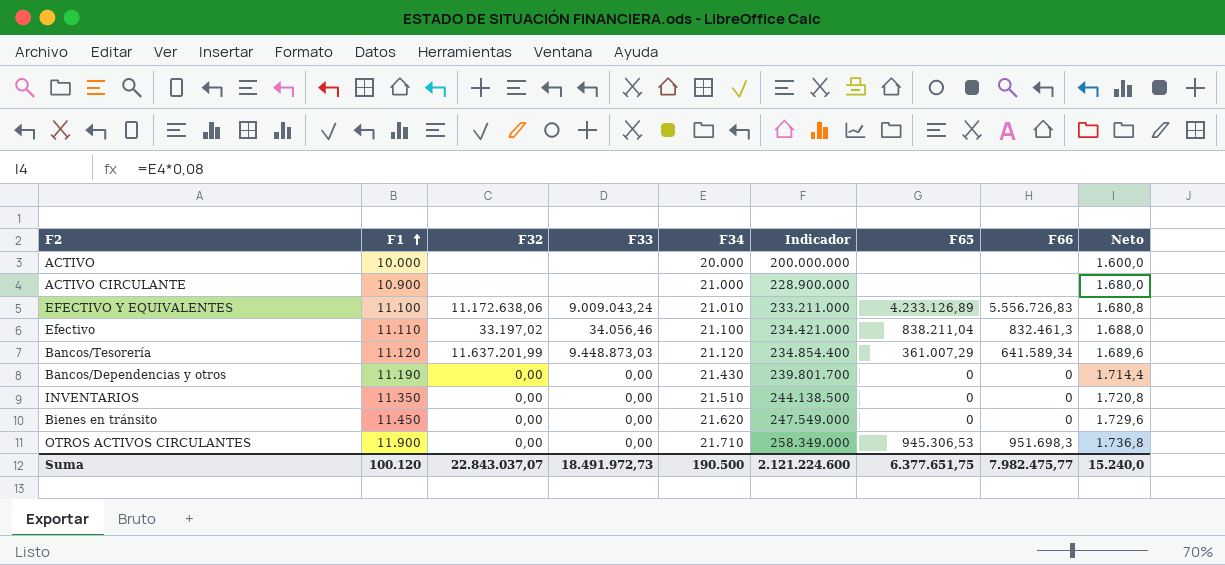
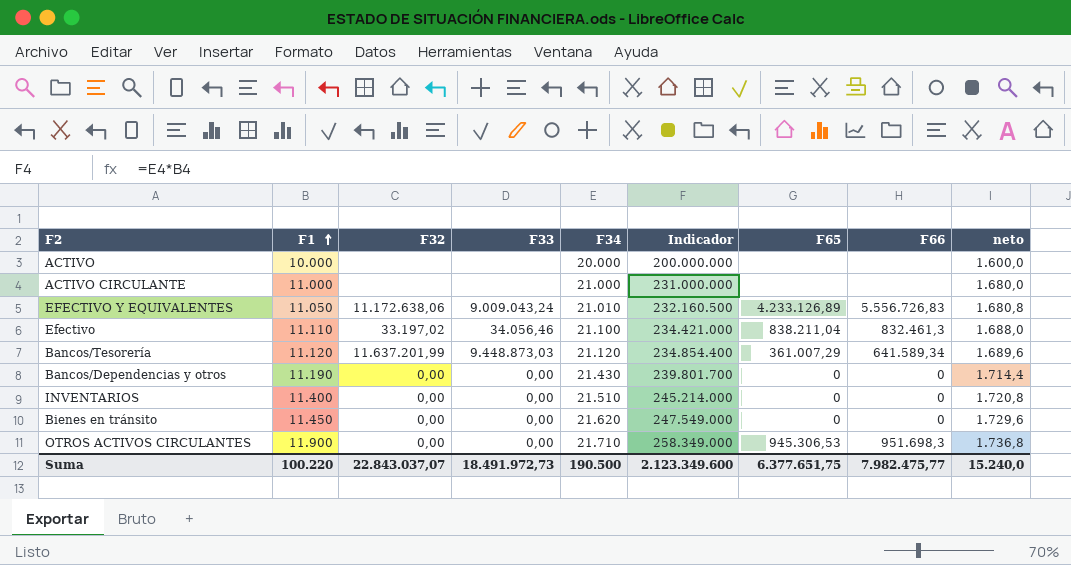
column name: Neto -> neto
ACTIVO CIRCULANTE | F1: 10.900 -> 11.000
ACTIVO CIRCULANTE | Indicador: 228.900.000 -> 231.000.000
EFECTIVO Y EQUIVALENTES | F1: 11.100 -> 11.050
EFECTIVO Y EQUIVALENTES | Indicador: 233.211.000 -> 232.160.500
INVENTARIOS | F1: 11.350 -> 11.400
INVENTARIOS | Indicador: 244.138.500 -> 245.214.000
Suma | F1: 100.120 -> 100.220
Suma | Indicador: 2.121.224.600 -> 2.123.349.600

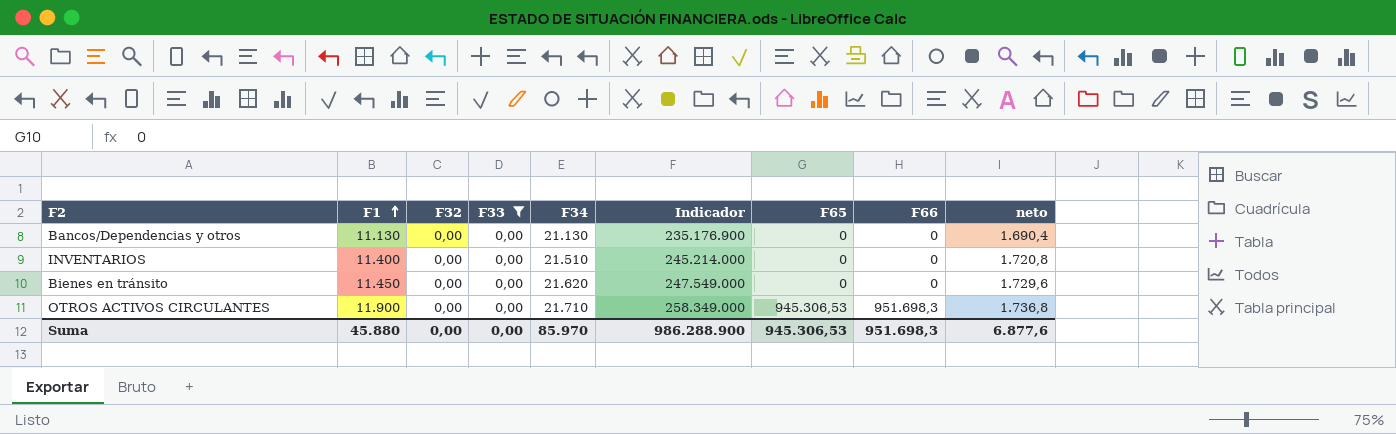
filter: none -> F33 = 0,00
Bancos/Dependencias y otros | F1: 11.190 -> 11.130
Bancos/Dependencias y otros | F34: 21.430 -> 21.130
Bancos/Dependencias y otros | Indicador: 239.801.700 -> 235.176.900
Bancos/Dependencias y otros | neto: 1.714,4 -> 1.690,4
Suma | F1: 100.220 -> 45.880
Suma | F32: 22.843.037,07 -> 0,00
Suma | F33: 18.491.972,73 -> 0,00
Suma | F34: 190.500 -> 85.970
Suma | Indicador: 2.123.349.600 -> 986.288.900
Suma | F65: 6.377.651,75 -> 945.306,53
Suma | F66: 7.982.475,77 -> 951.698,3
Suma | neto: 15.240,0 -> 6.877,6

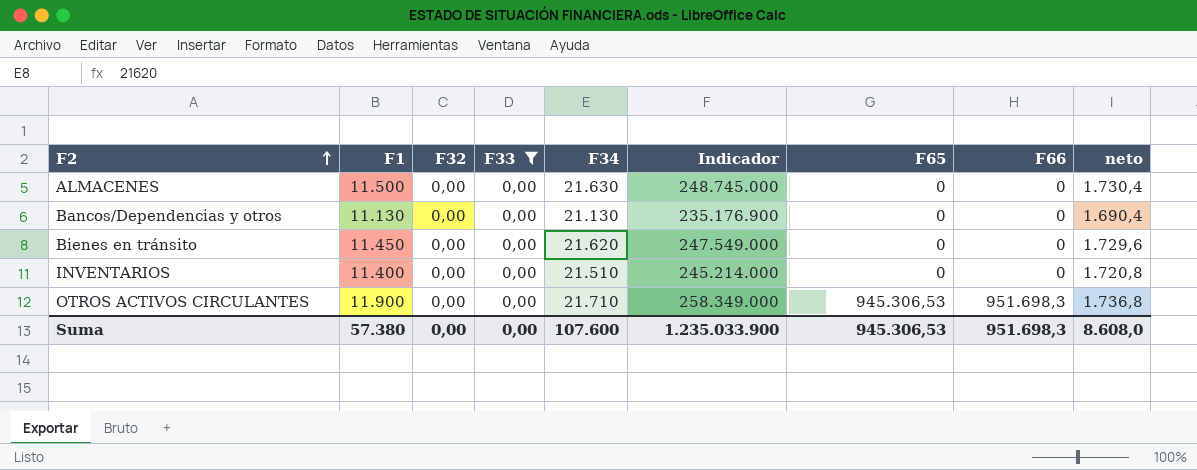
row order: F1 ascending -> F2 ascending
row ALMACENES: none -> 11.500 | 0,00 | 0,00 | 21.630 | 248.745.000 | 0 | 0 | 1.730,4
Suma | F1: 45.880 -> 57.380
Suma | F34: 85.970 -> 107.600
Suma | Indicador: 986.288.900 -> 1.235.033.900
Suma | neto: 6.877,6 -> 8.608,0

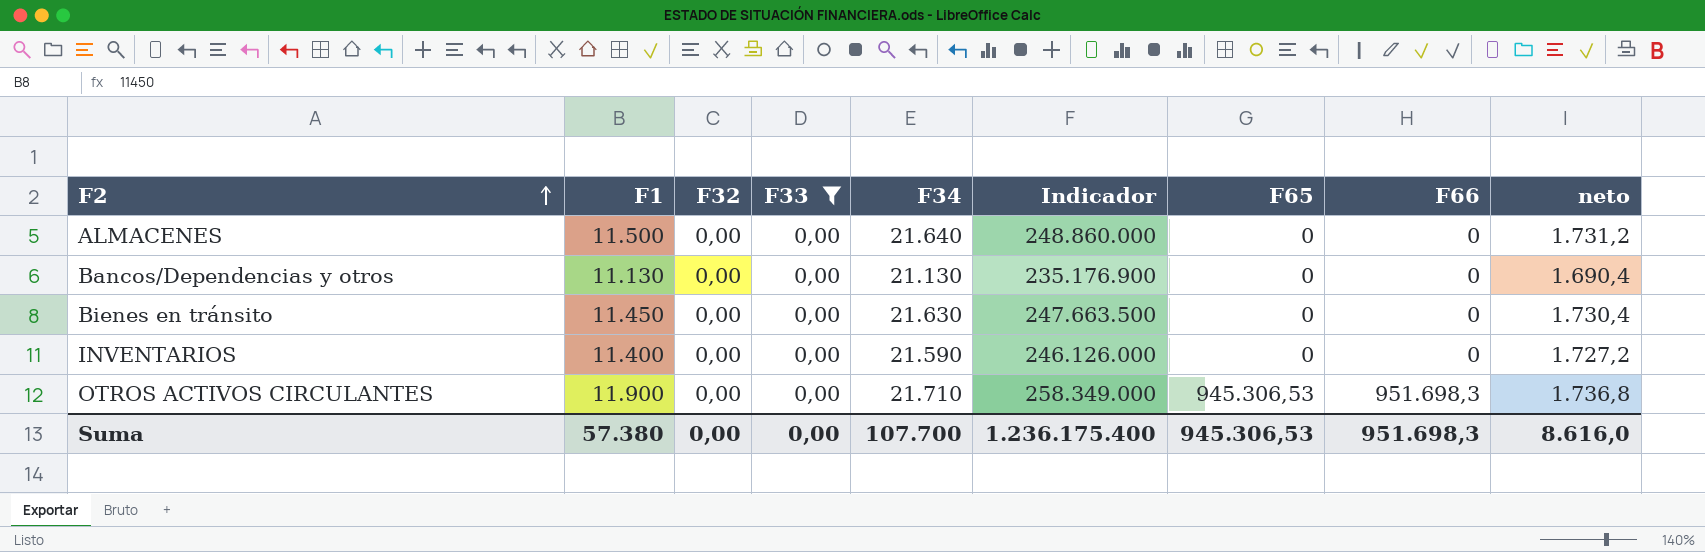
ALMACENES | F34: 21.630 -> 21.640
ALMACENES | Indicador: 248.745.000 -> 248.860.000
ALMACENES | neto: 1.730,4 -> 1.731,2
Bienes en tránsito | F34: 21.620 -> 21.630
Bienes en tránsito | Indicador: 247.549.000 -> 247.663.500
Bienes en tránsito | neto: 1.729,6 -> 1.730,4
INVENTARIOS | F34: 21.510 -> 21.590
INVENTARIOS | Indicador: 245.214.000 -> 246.126.000
INVENTARIOS | neto: 1.720,8 -> 1.727,2
Suma | F34: 107.600 -> 107.700
Suma | Indicador: 1.235.033.900 -> 1.236.175.400
Suma | neto: 8.608,0 -> 8.616,0

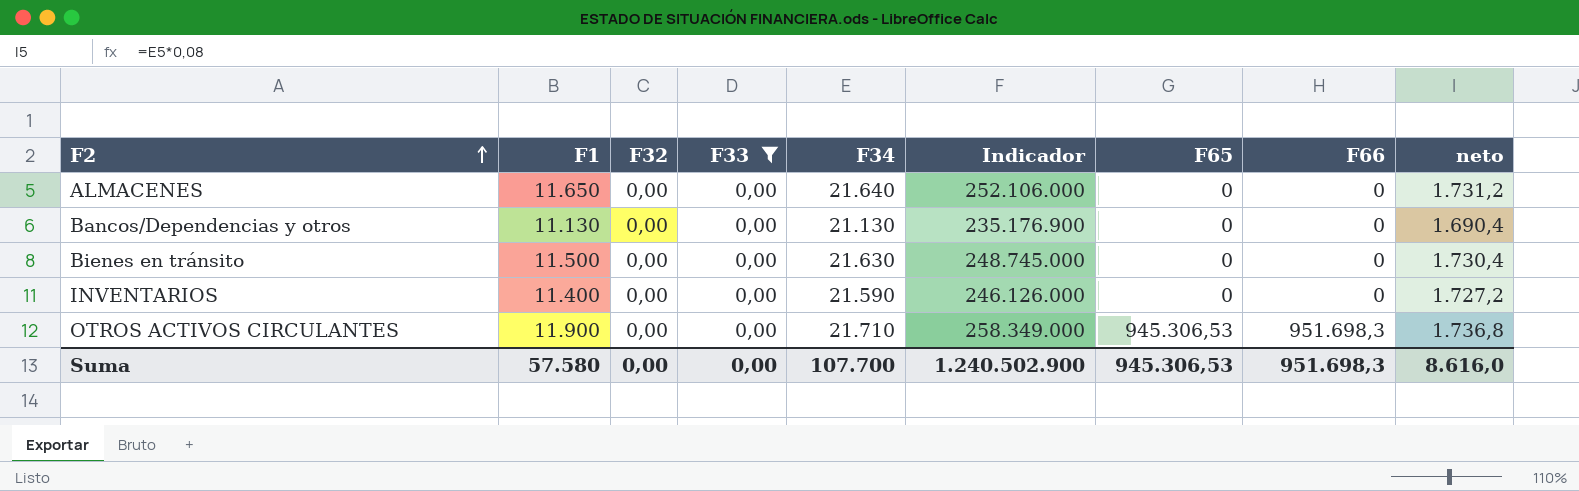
ALMACENES | F1: 11.500 -> 11.650
ALMACENES | Indicador: 248.860.000 -> 252.106.000
Bienes en tránsito | F1: 11.450 -> 11.500
Bienes en tránsito | Indicador: 247.663.500 -> 248.745.000
Suma | F1: 57.380 -> 57.580
Suma | Indicador: 1.236.175.400 -> 1.240.502.900

